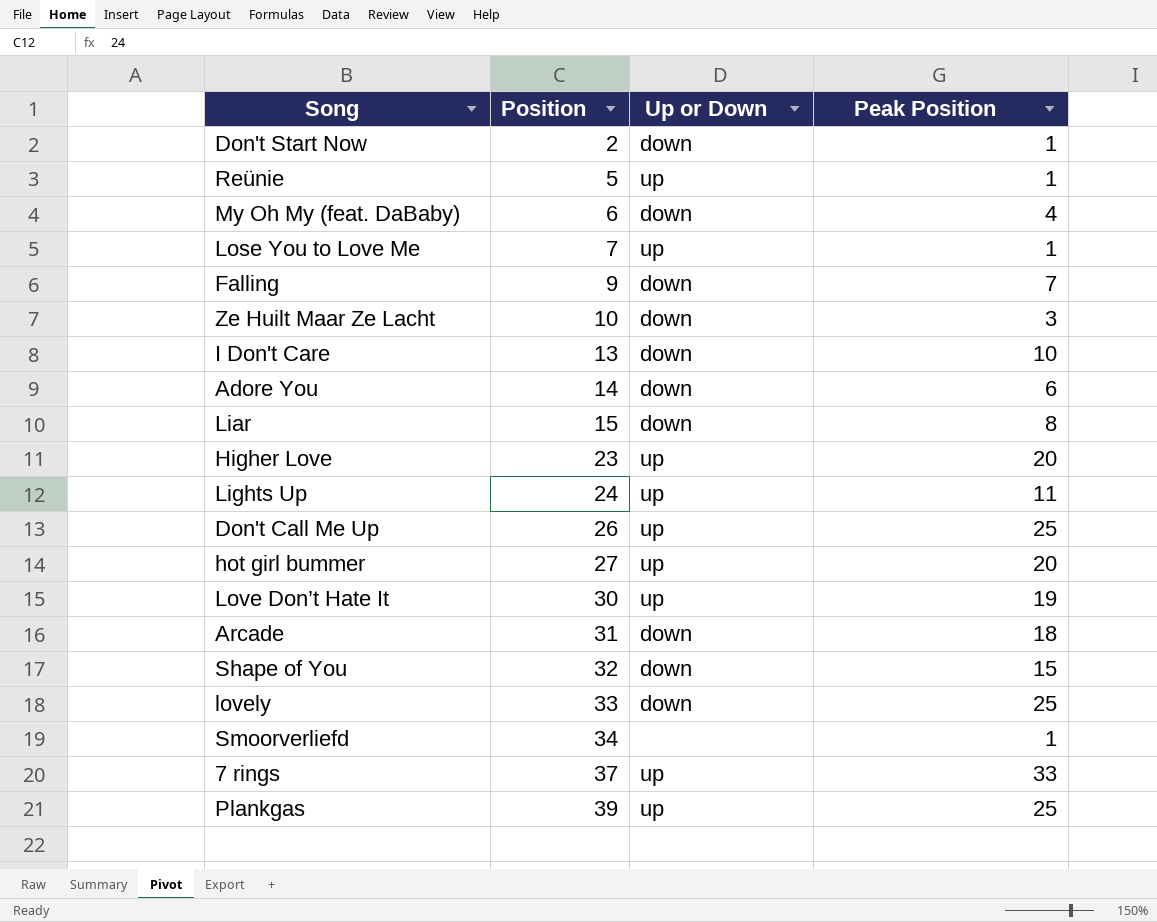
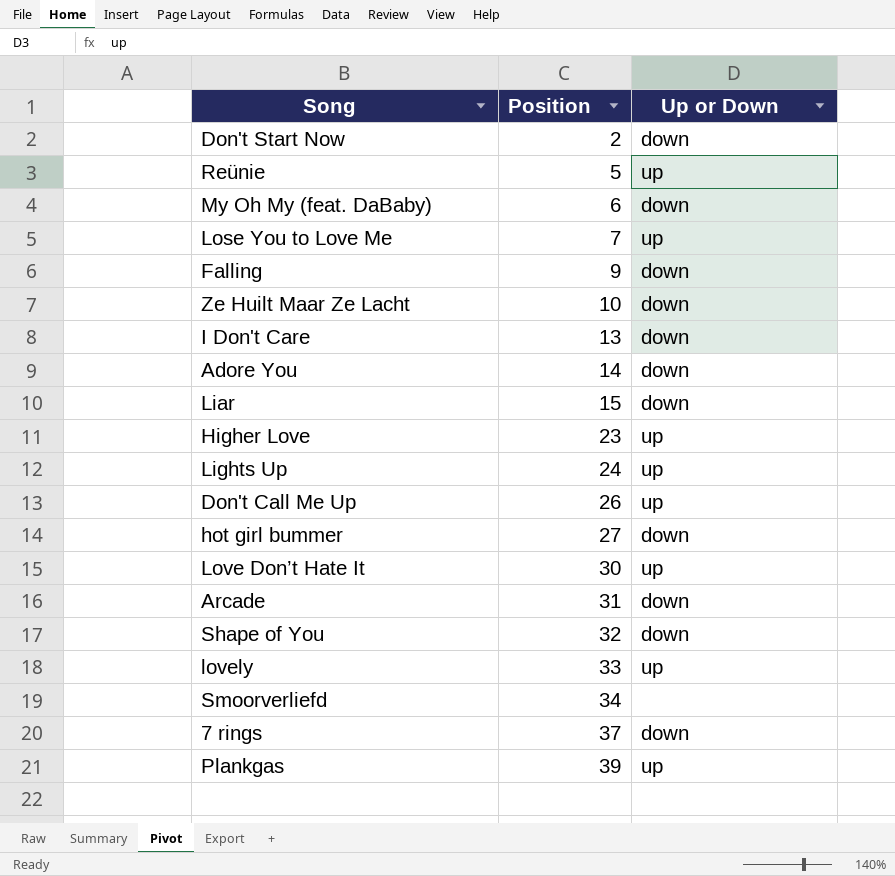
column Peak Position | position: 4 -> none
hot girl bummer | Up or Down: up -> down
lovely | Up or Down: down -> up
7 rings | Up or Down: up -> down

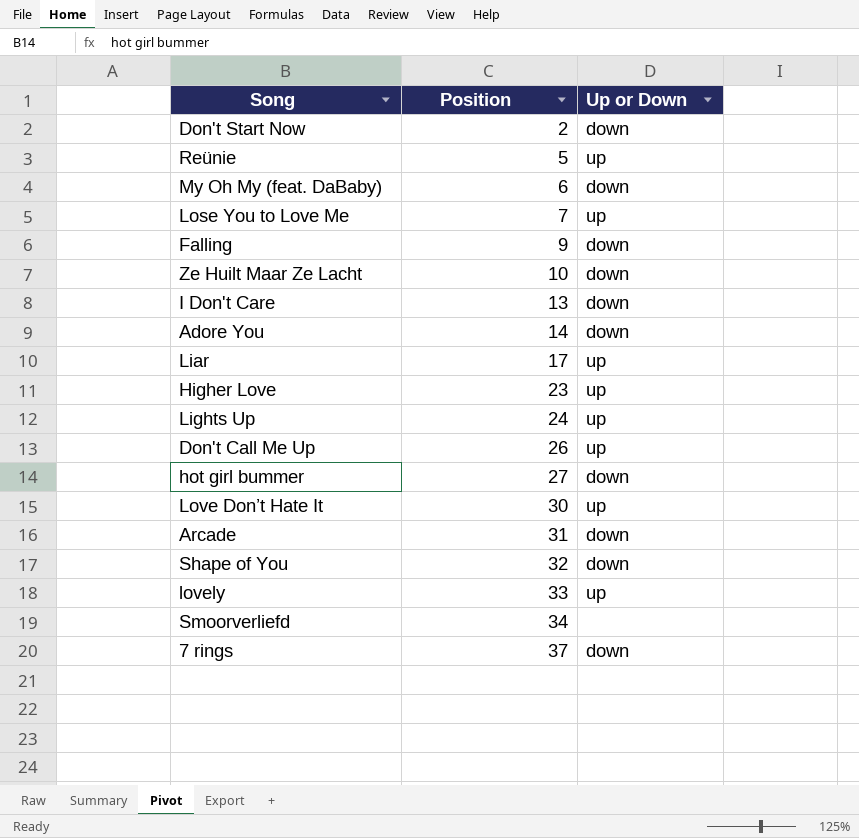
row Plankgas: 39 | up -> none
Liar | Position: 15 -> 17
Liar | Up or Down: down -> up

